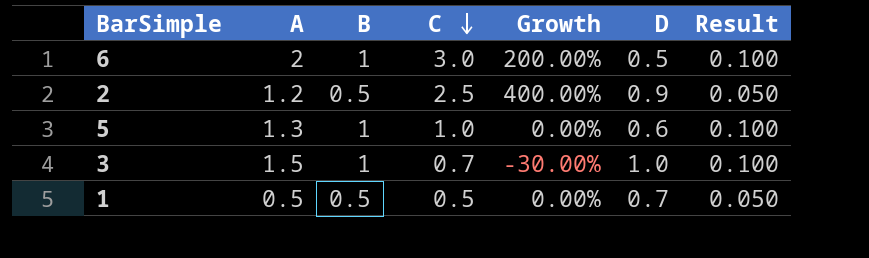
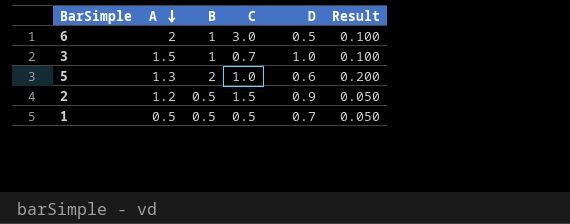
row order: C descending -> A descending
column Growth | formula: ([C] - [B]) / [B] -> none
5 | B: 1 -> 2
5 | Result: 0.100 -> 0.200
2 | C: 2.5 -> 1.5

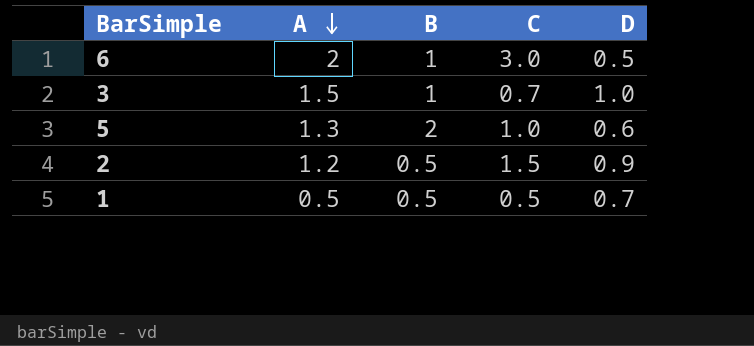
column Result | formula: [B] * 0.1 -> none

